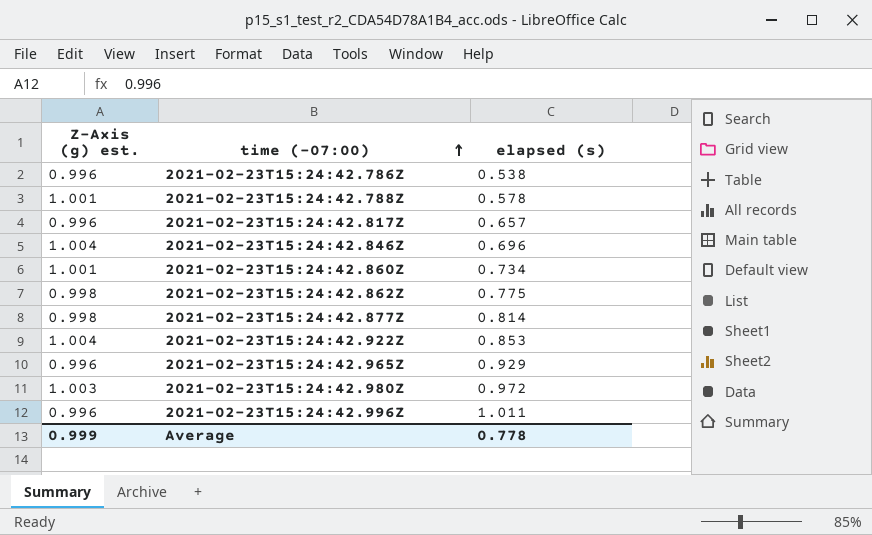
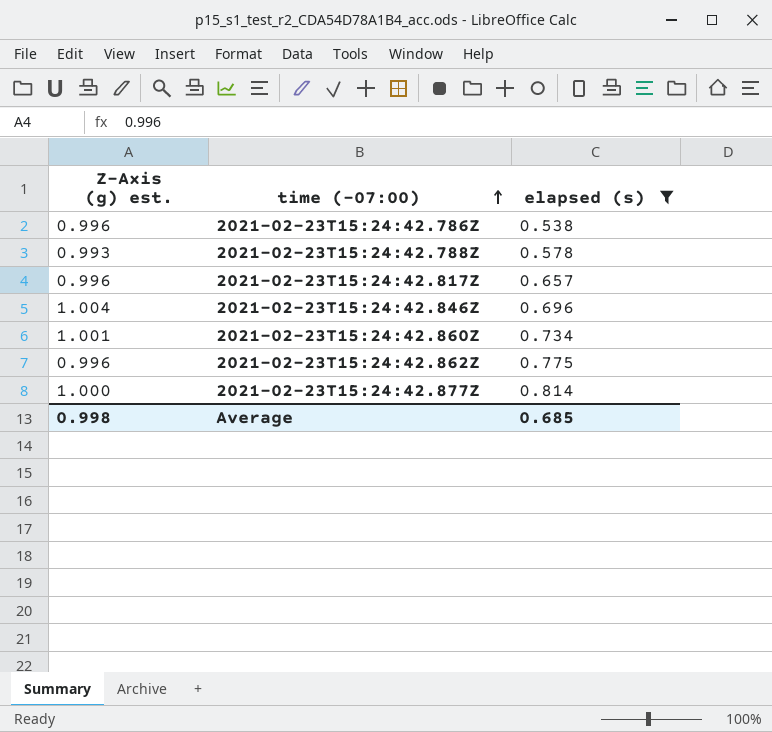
filter: none -> elapsed (s) <= 0.814
2021-02-23T15:24:42.788Z | Z-Axis (g) est.: 1.001 -> 0.993
2021-02-23T15:24:42.862Z | Z-Axis (g) est.: 0.998 -> 0.996
2021-02-23T15:24:42.877Z | Z-Axis (g) est.: 0.998 -> 1.000
Average | Z-Axis (g) est.: 0.999 -> 0.998
Average | elapsed (s): 0.778 -> 0.685

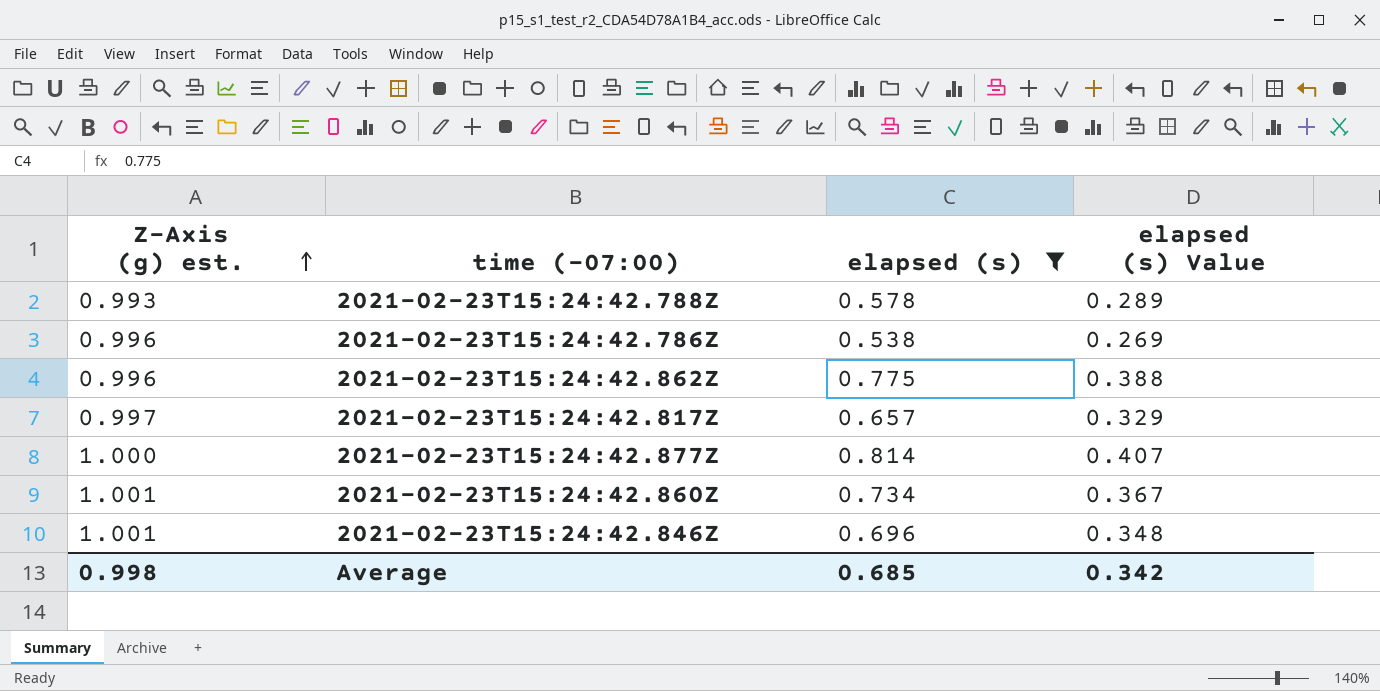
row order: time (-07:00) ascending -> Z-Axis (g) est. ascending
column elapsed (s) Value | formula: none -> [elapsed (s)] * 0.5
2021-02-23T15:24:42.817Z | Z-Axis (g) est.: 0.996 -> 0.997
2021-02-23T15:24:42.846Z | Z-Axis (g) est.: 1.004 -> 1.001

